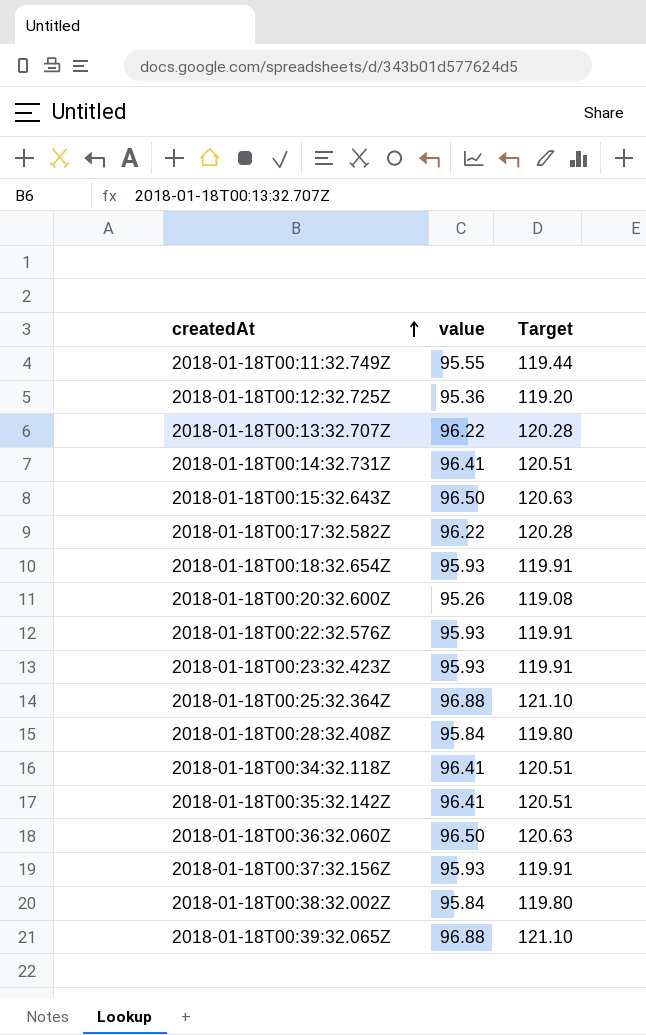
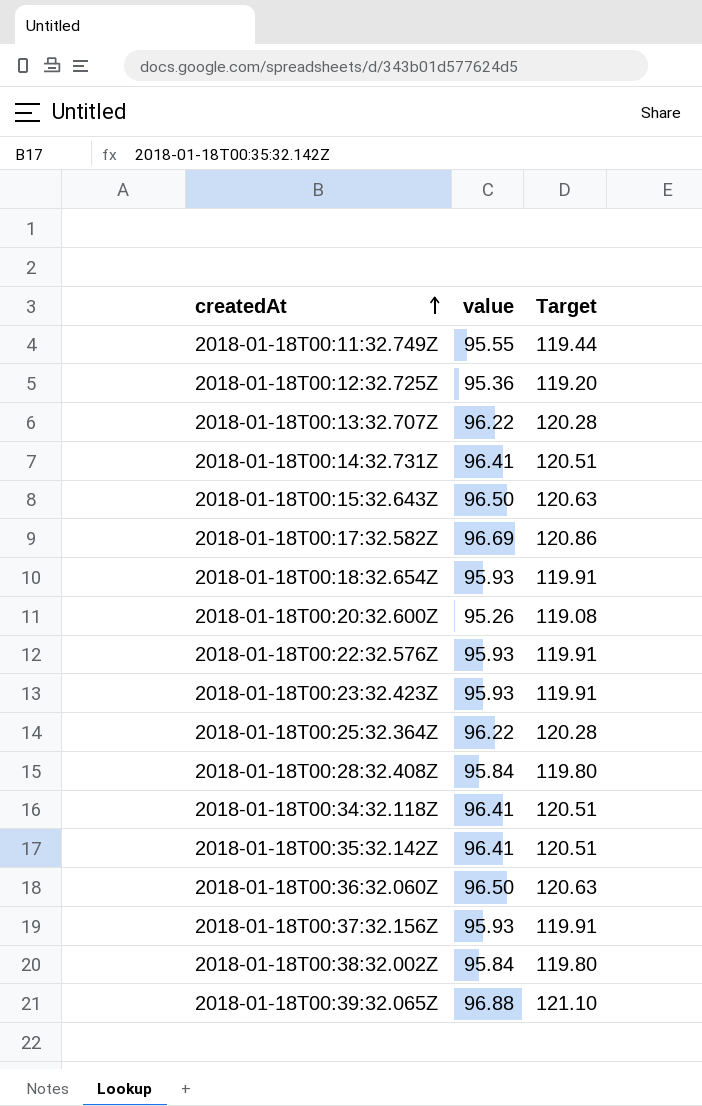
2018-01-18T00:17:32.582Z | value: 96.22 -> 96.69
2018-01-18T00:17:32.582Z | Target: 120.28 -> 120.86
2018-01-18T00:25:32.364Z | value: 96.88 -> 96.22
2018-01-18T00:25:32.364Z | Target: 121.10 -> 120.28

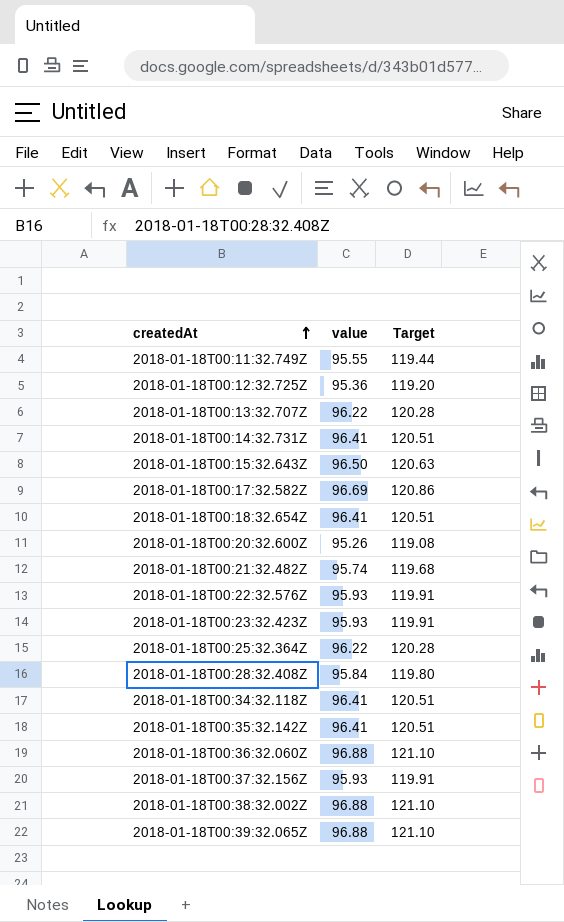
2018-01-18T00:18:32.654Z | value: 95.93 -> 96.41
2018-01-18T00:18:32.654Z | Target: 119.91 -> 120.51
row 2018-01-18T00:21:32.482Z: none -> 95.74 | 119.68
2018-01-18T00:36:32.060Z | value: 96.50 -> 96.88
2018-01-18T00:36:32.060Z | Target: 120.63 -> 121.10
2018-01-18T00:38:32.002Z | value: 95.84 -> 96.88
2018-01-18T00:38:32.002Z | Target: 119.80 -> 121.10

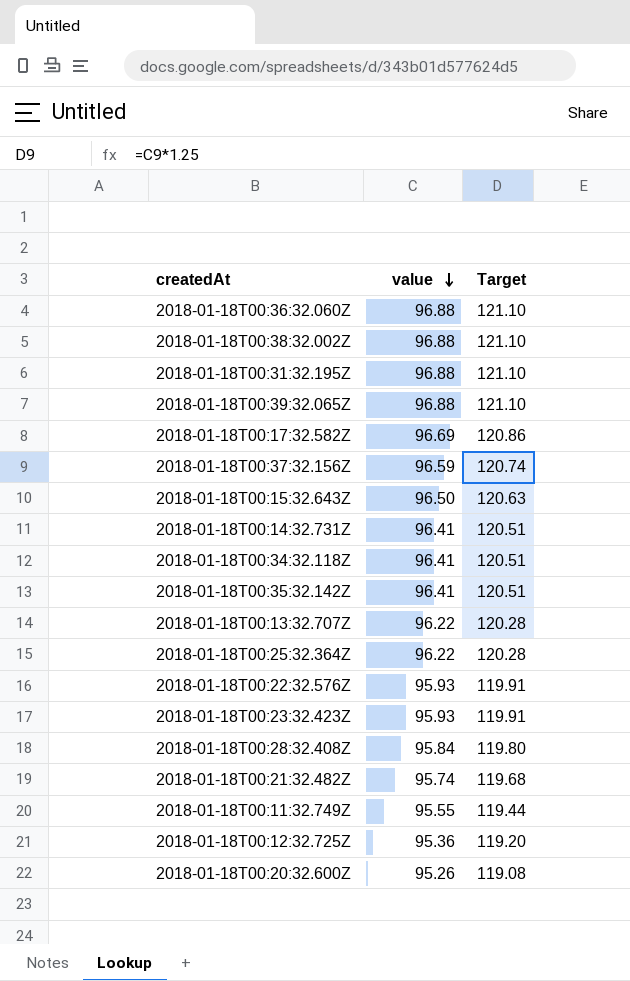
row order: createdAt ascending -> value descending
row 2018-01-18T00:18:32.654Z: 96.41 | 120.51 -> none
row 2018-01-18T00:31:32.195Z: none -> 96.88 | 121.10
2018-01-18T00:37:32.156Z | value: 95.93 -> 96.59
2018-01-18T00:37:32.156Z | Target: 119.91 -> 120.74

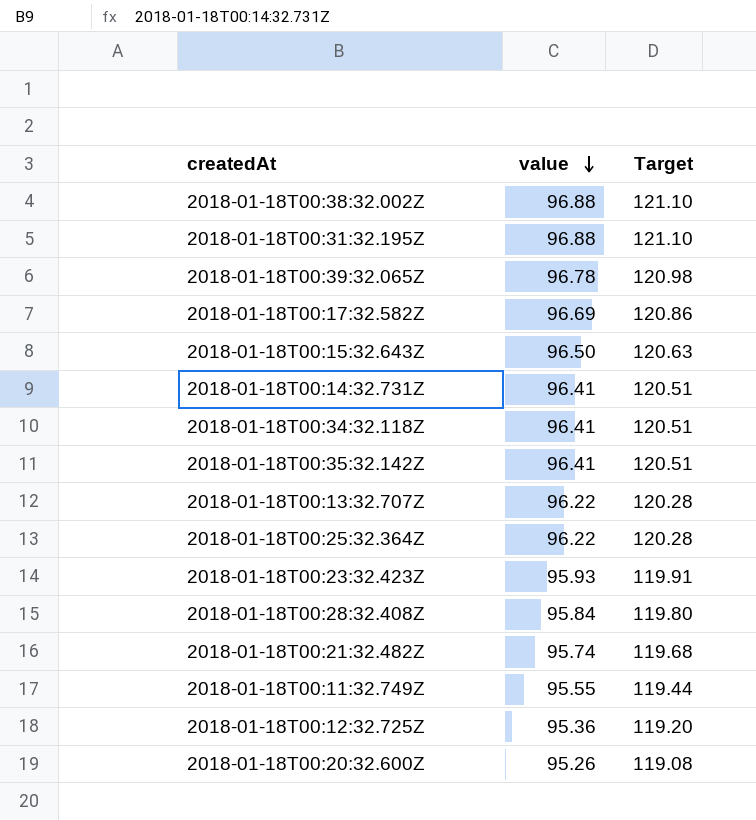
row 2018-01-18T00:36:32.060Z: 96.88 | 121.10 -> none
row 2018-01-18T00:37:32.156Z: 96.59 | 120.74 -> none
row 2018-01-18T00:22:32.576Z: 95.93 | 119.91 -> none
2018-01-18T00:39:32.065Z | value: 96.88 -> 96.78
2018-01-18T00:39:32.065Z | Target: 121.10 -> 120.98

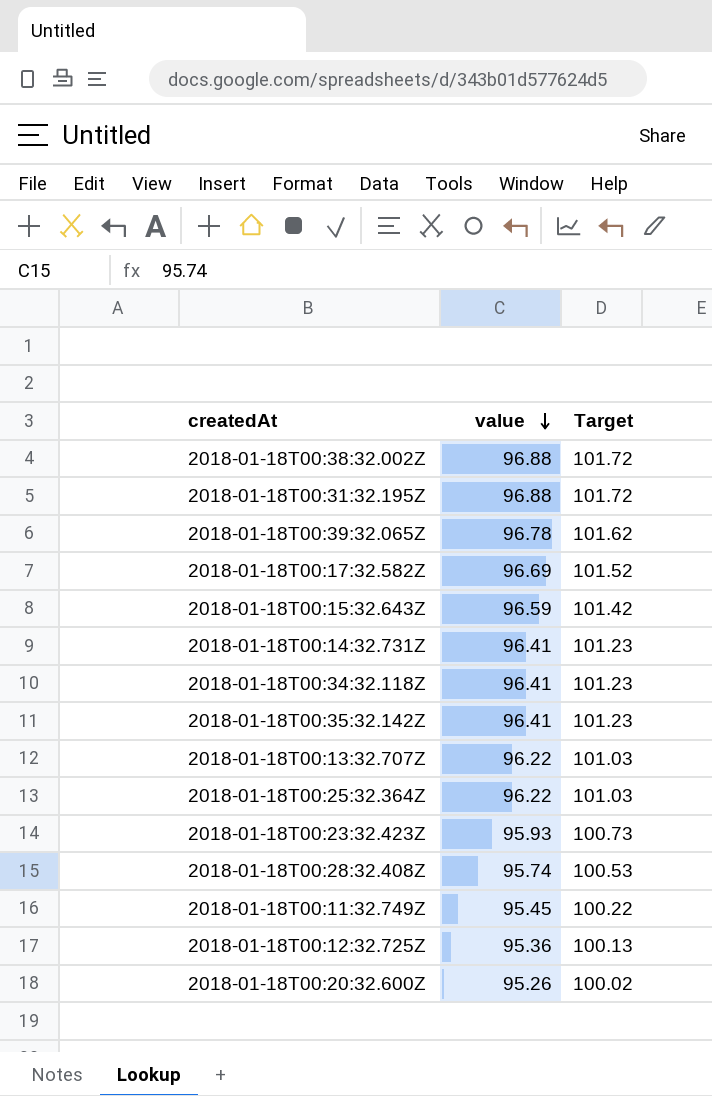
column Target | formula: [value] * 1.25 -> [value] * 1.05
row 2018-01-18T00:21:32.482Z: 95.74 | 119.68 -> none
2018-01-18T00:15:32.643Z | value: 96.50 -> 96.59
2018-01-18T00:28:32.408Z | value: 95.84 -> 95.74
2018-01-18T00:11:32.749Z | value: 95.55 -> 95.45

